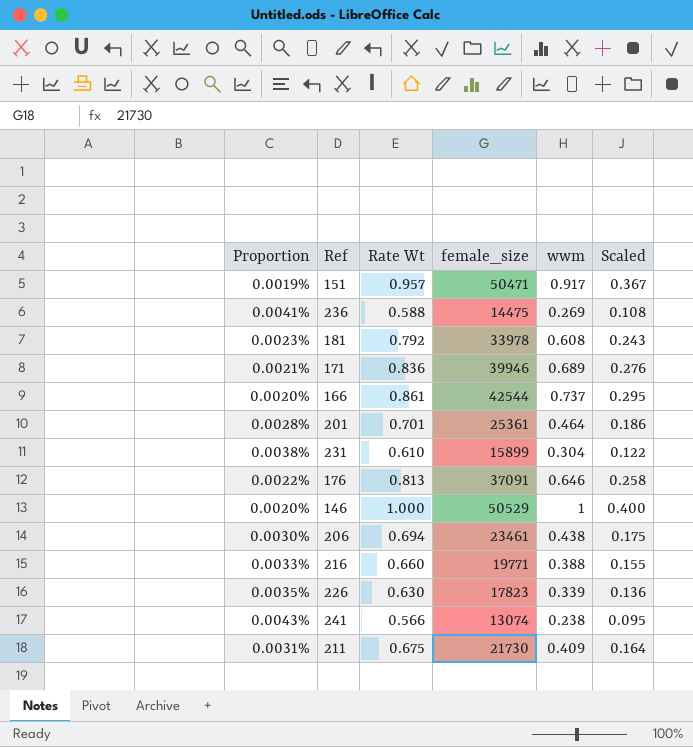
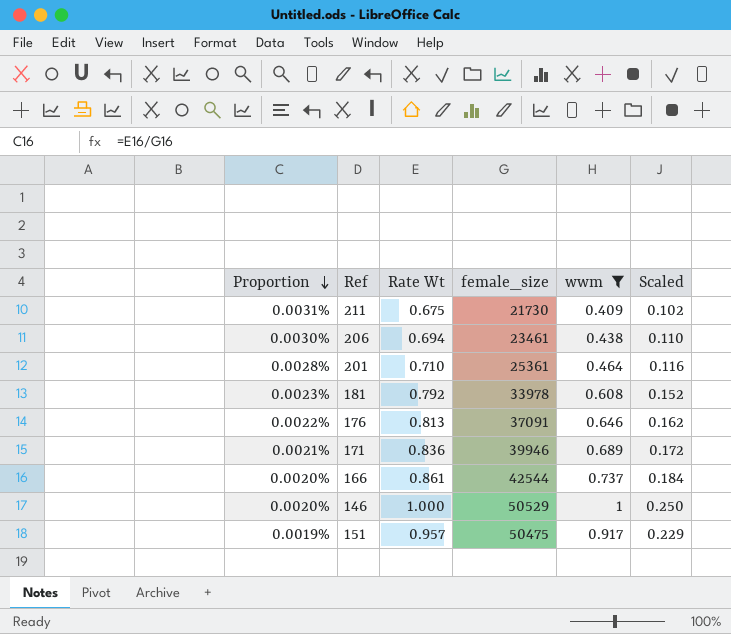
filter: none -> wwm >= 0.409
row order: none -> Proportion descending
column Scaled | formula: [wwm] * 0.4 -> [wwm] * 0.25
201 | Rate Wt: 0.701 -> 0.710
151 | female_size: 50471 -> 50475

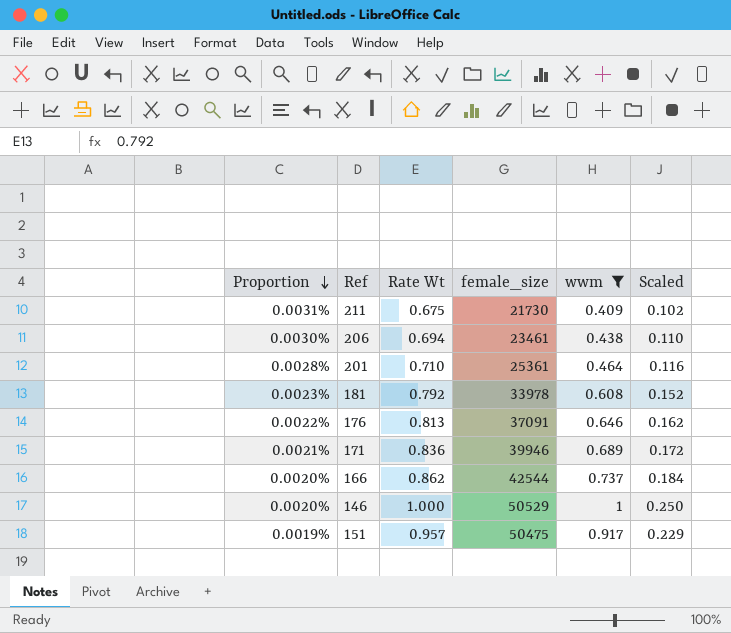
166 | Rate Wt: 0.861 -> 0.862

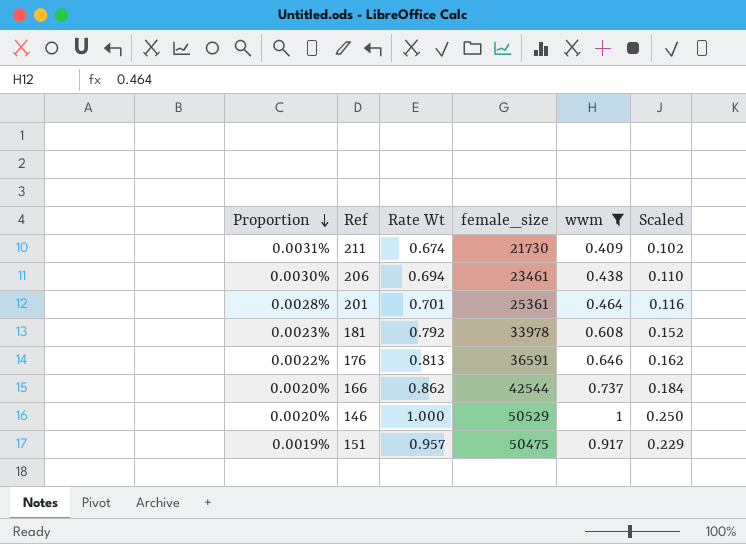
row 171: 0.0021% | 0.836 | 39946 | 0.689 | 0.172 -> none
211 | Rate Wt: 0.675 -> 0.674
201 | Rate Wt: 0.710 -> 0.701
176 | female_size: 37091 -> 36591

